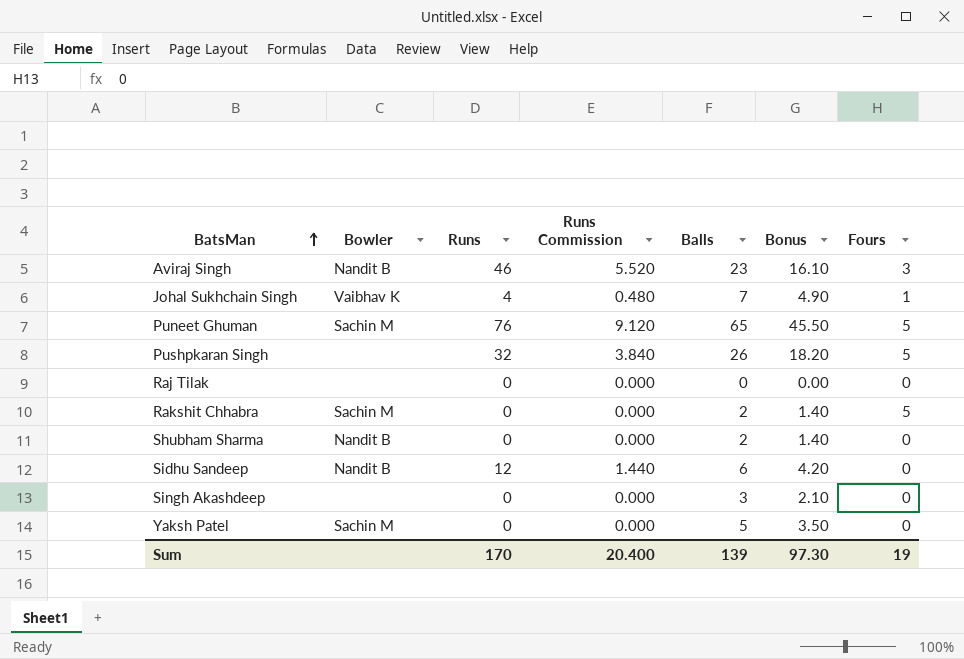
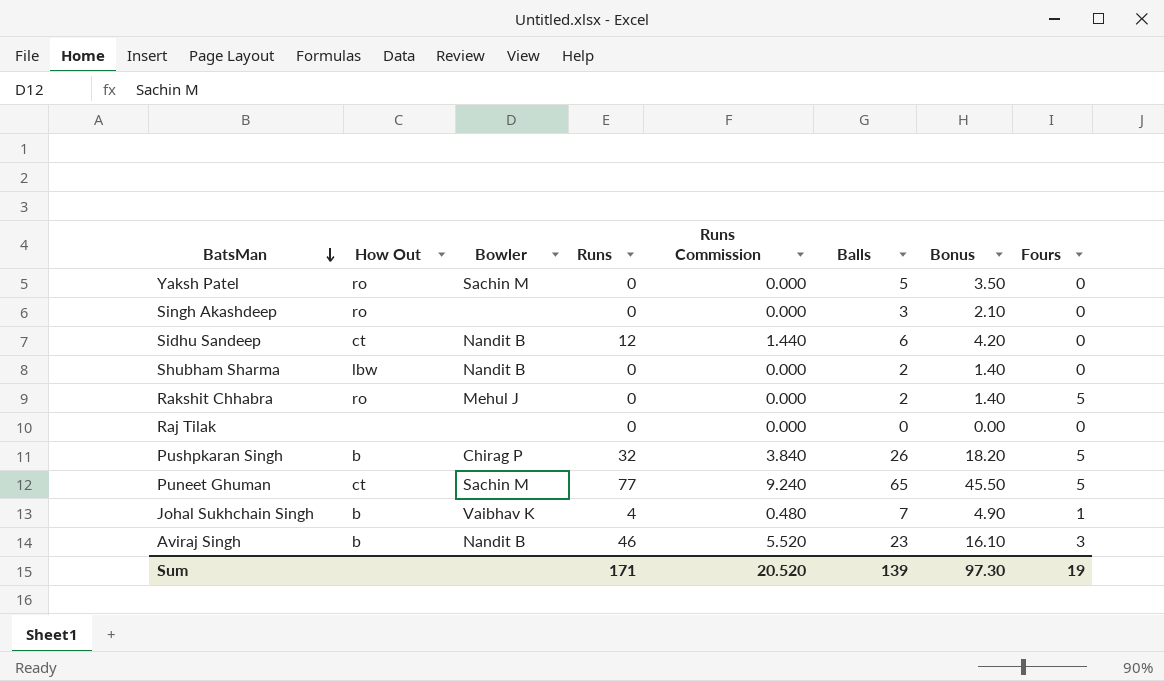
row order: BatsMan ascending -> BatsMan descending
column How Out | position: none -> 2
Rakshit Chhabra | Bowler: Sachin M -> Mehul J
Pushpkaran Singh | Bowler: none -> Chirag P
Puneet Ghuman | Runs: 76 -> 77
Puneet Ghuman | Runs Commission: 9.120 -> 9.240
Sum | Runs: 170 -> 171
Sum | Runs Commission: 20.400 -> 20.520

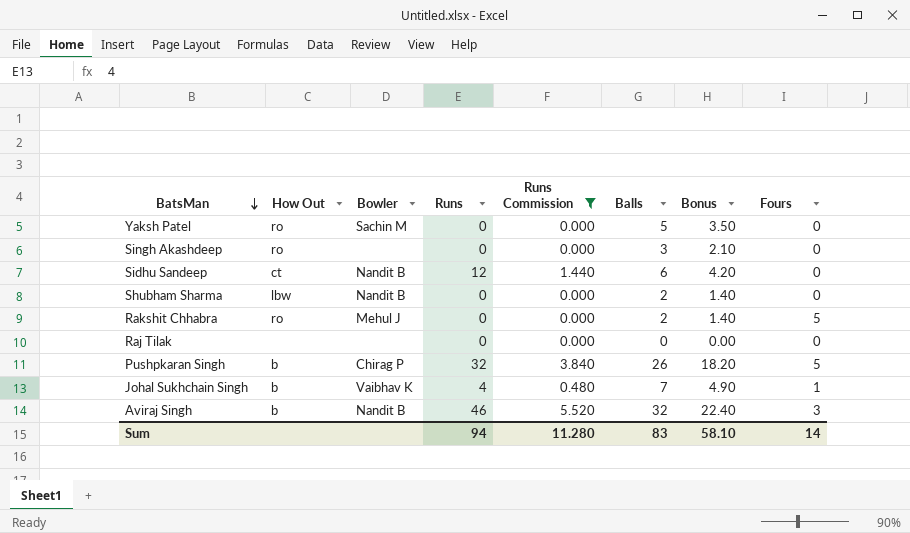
filter: none -> Runs Commission != 9.240
Aviraj Singh | Balls: 23 -> 32
Aviraj Singh | Bonus: 16.10 -> 22.40
Sum | Runs: 171 -> 94
Sum | Runs Commission: 20.520 -> 11.280
Sum | Balls: 139 -> 83
Sum | Bonus: 97.30 -> 58.10
Sum | Fours: 19 -> 14

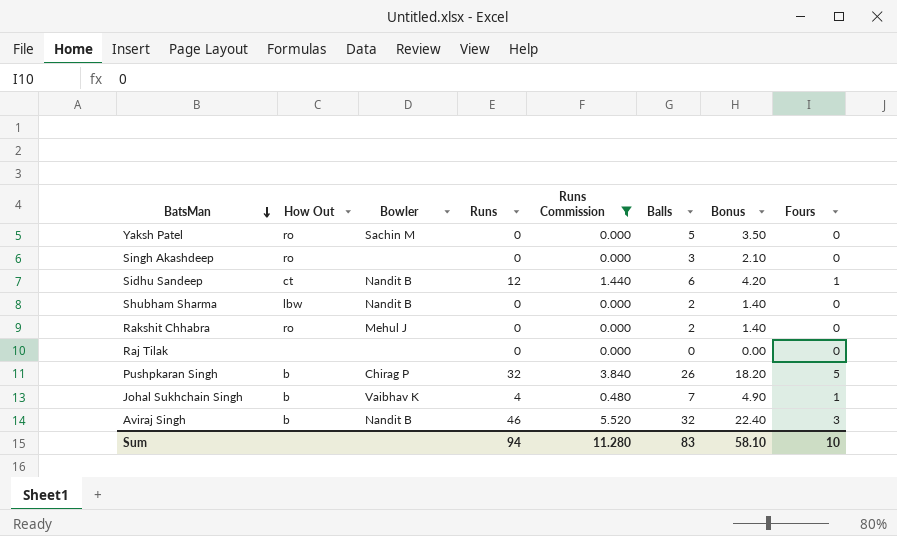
Sidhu Sandeep | Fours: 0 -> 1
Rakshit Chhabra | Fours: 5 -> 0
Sum | Fours: 14 -> 10

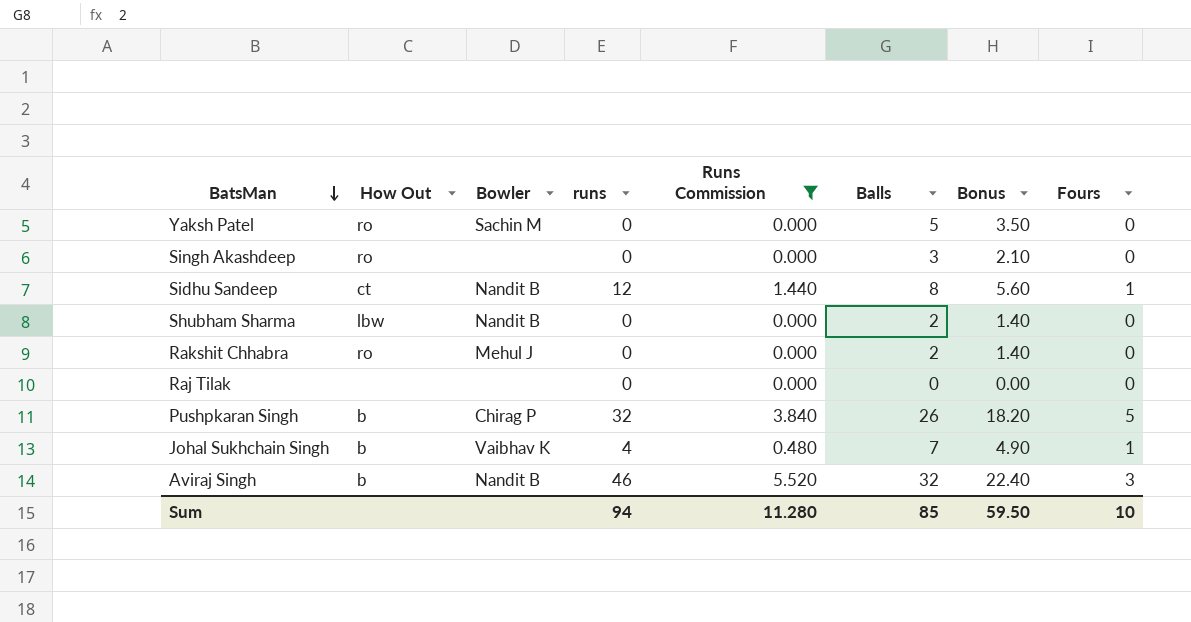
column name: Runs -> runs
Sidhu Sandeep | Balls: 6 -> 8
Sidhu Sandeep | Bonus: 4.20 -> 5.60
Sum | Balls: 83 -> 85
Sum | Bonus: 58.10 -> 59.50

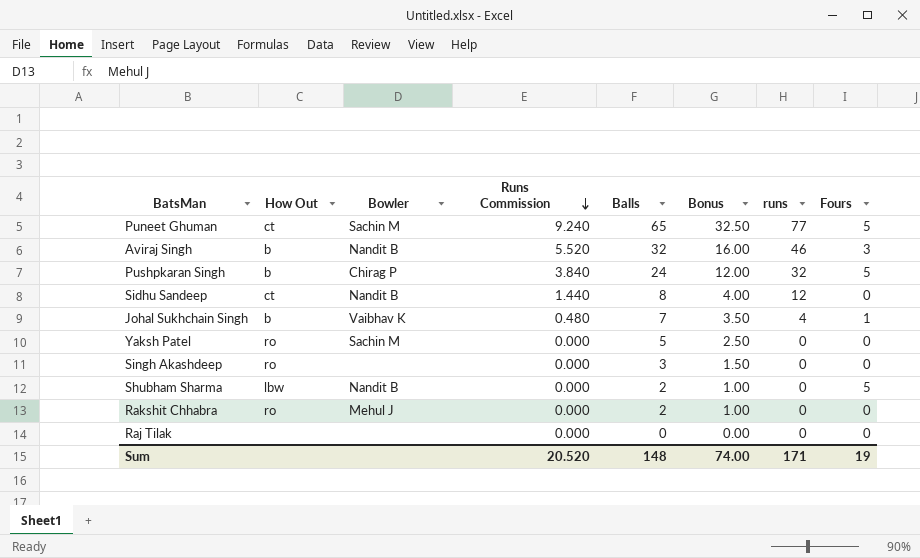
filter: Runs Commission != 9.240 -> none
row order: BatsMan descending -> Runs Commission descending
column Bonus | formula: [Balls] * 0.7 -> [Balls] * 0.5
column runs | position: 4 -> 7
Pushpkaran Singh | Balls: 26 -> 24
Sidhu Sandeep | Fours: 1 -> 0
Shubham Sharma | Fours: 0 -> 5
Sum | Runs Commission: 11.280 -> 20.520
Sum | Balls: 85 -> 148
Sum | Bonus: 59.50 -> 74.00
Sum | runs: 94 -> 171
Sum | Fours: 10 -> 19

